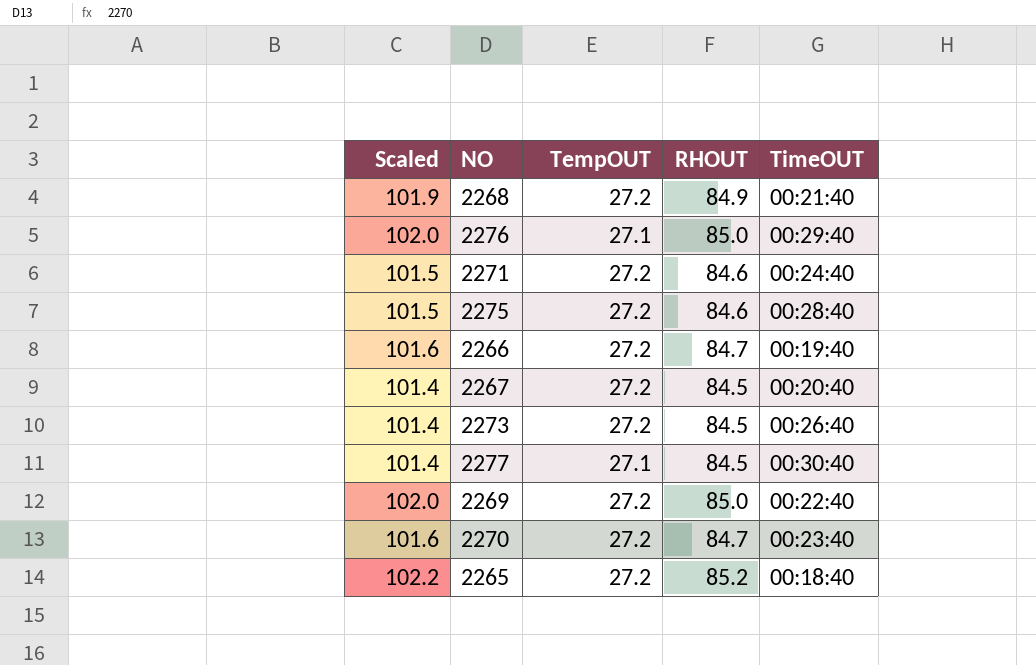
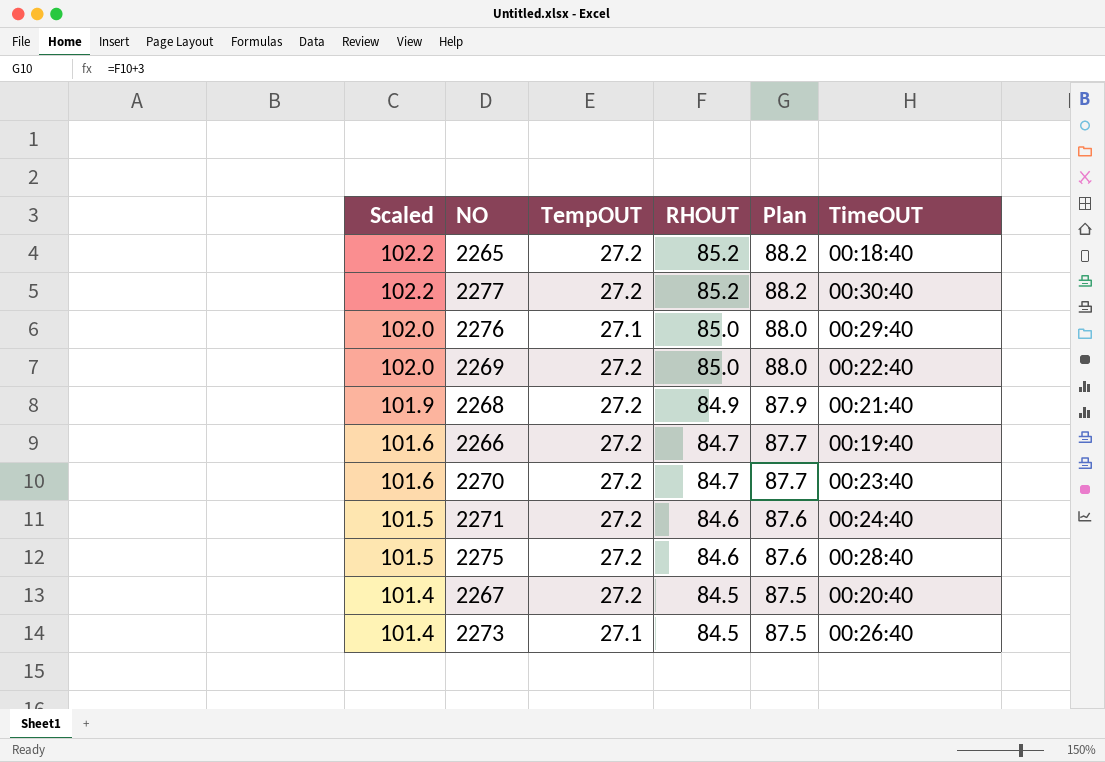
row order: none -> Scaled descending
column Plan | formula: none -> [RHOUT] + 3
2277 | Scaled: 101.4 -> 102.2
2277 | TempOUT: 27.1 -> 27.2
2277 | RHOUT: 84.5 -> 85.2
2273 | TempOUT: 27.2 -> 27.1

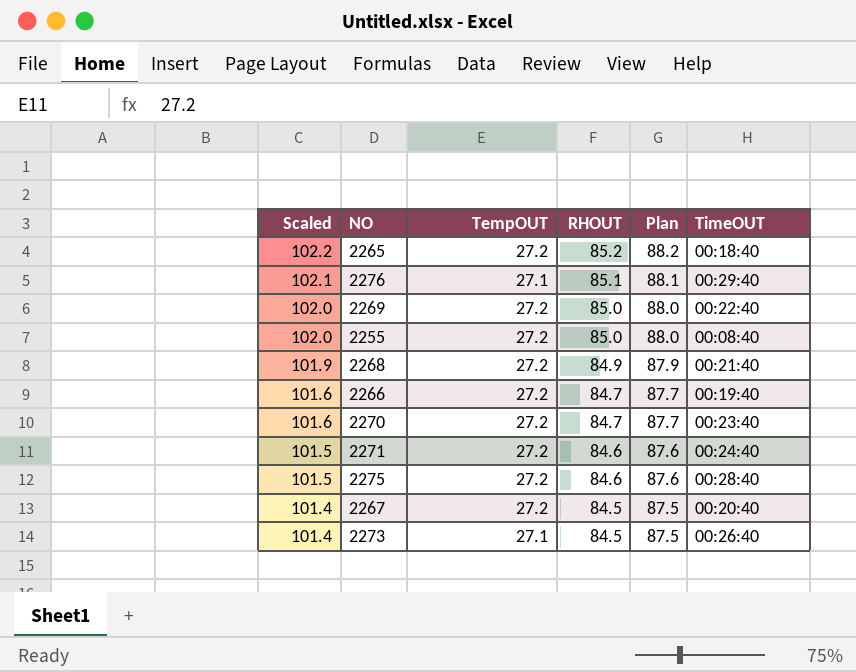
row 2277: 102.2 | 27.2 | 85.2 | 88.2 | 00:30:40 -> none
2276 | Scaled: 102.0 -> 102.1
2276 | RHOUT: 85.0 -> 85.1
2276 | Plan: 88.0 -> 88.1
row 2255: none -> 102.0 | 27.2 | 85.0 | 88.0 | 00:08:40

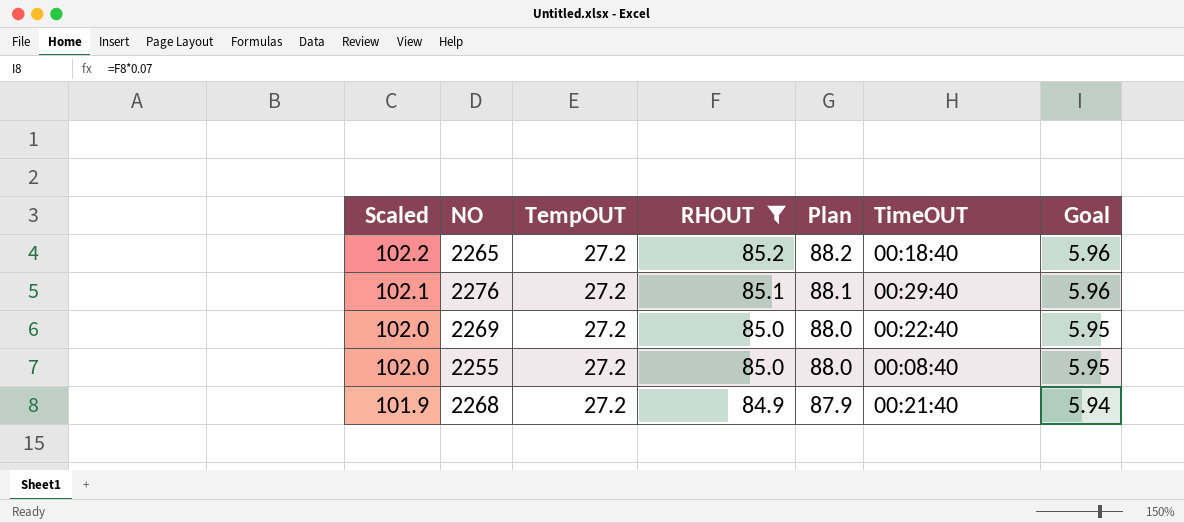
filter: none -> RHOUT >= 84.9
column Goal | formula: none -> [RHOUT] * 0.07
2276 | TempOUT: 27.1 -> 27.2

